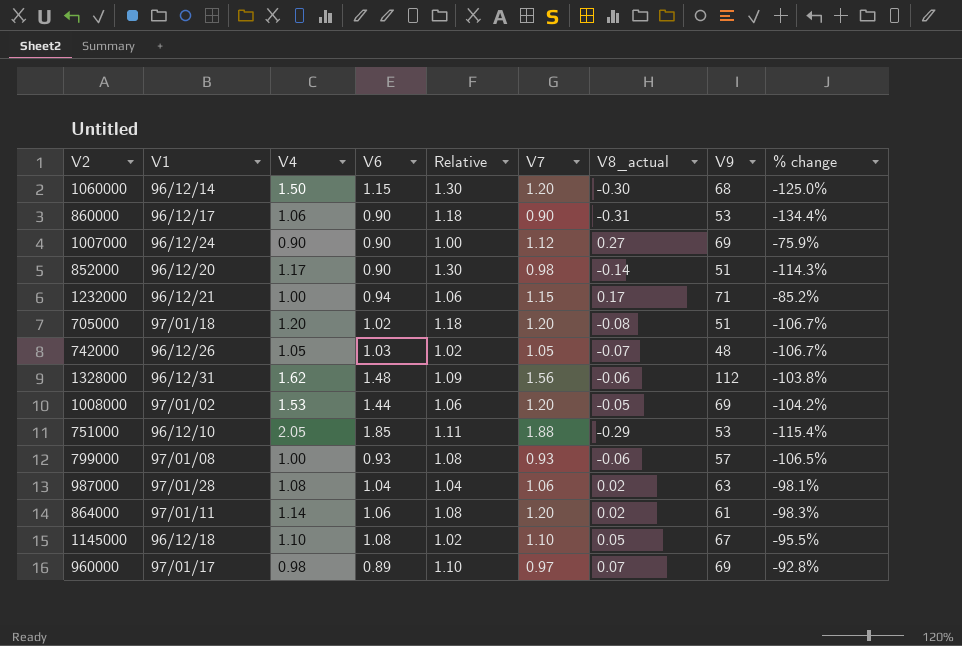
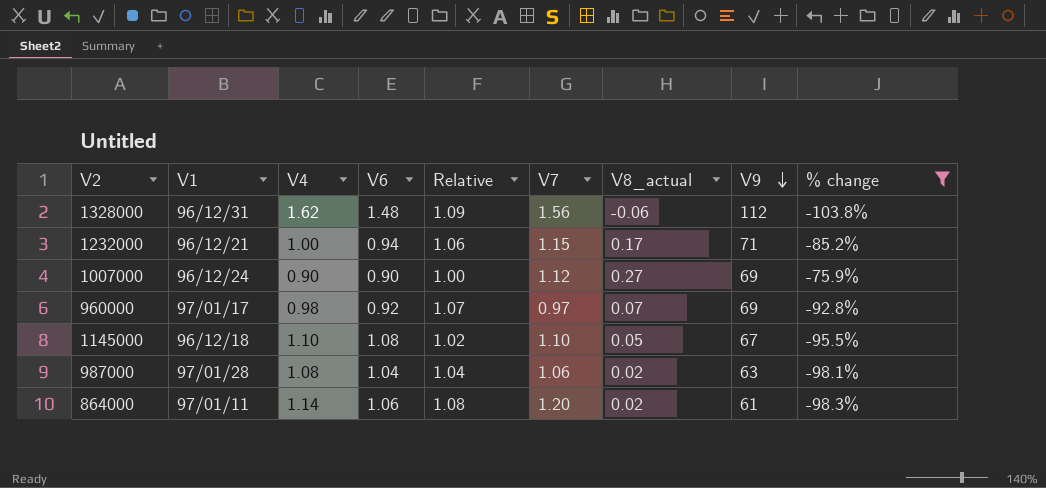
filter: none -> % change >= -103.8%
row order: none -> V9 descending
960000 | V6: 0.89 -> 0.92
960000 | Relative: 1.10 -> 1.07

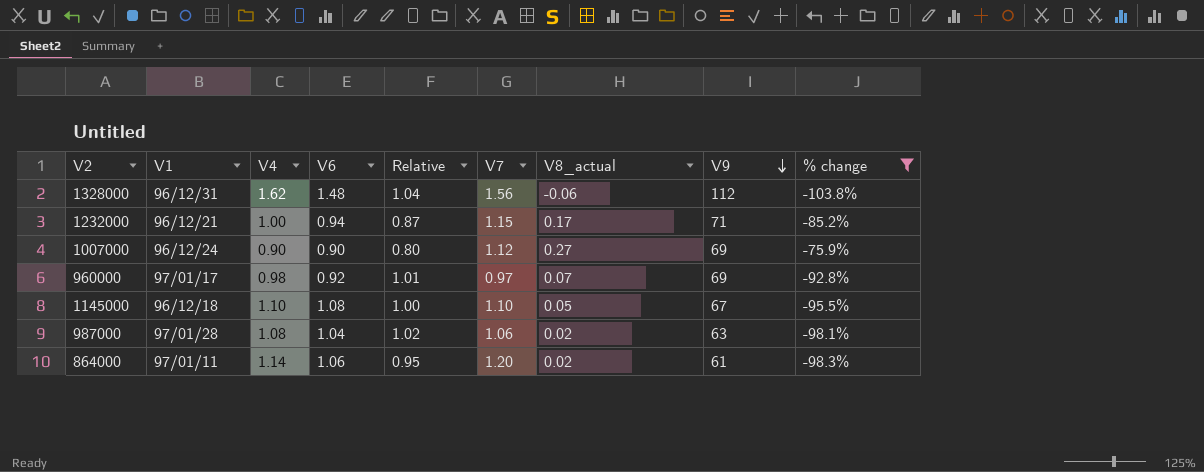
column Relative | formula: [V4] / [V6] -> [V4] / [V7]

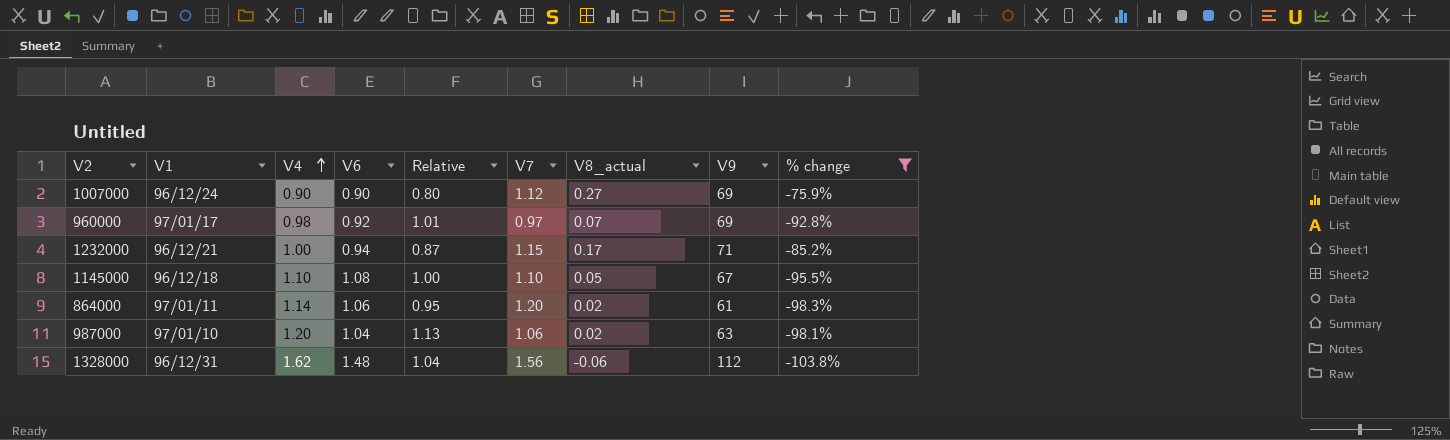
row order: V9 descending -> V4 ascending
987000 | V1: 97/01/28 -> 97/01/10
987000 | V4: 1.08 -> 1.20
987000 | Relative: 1.02 -> 1.13

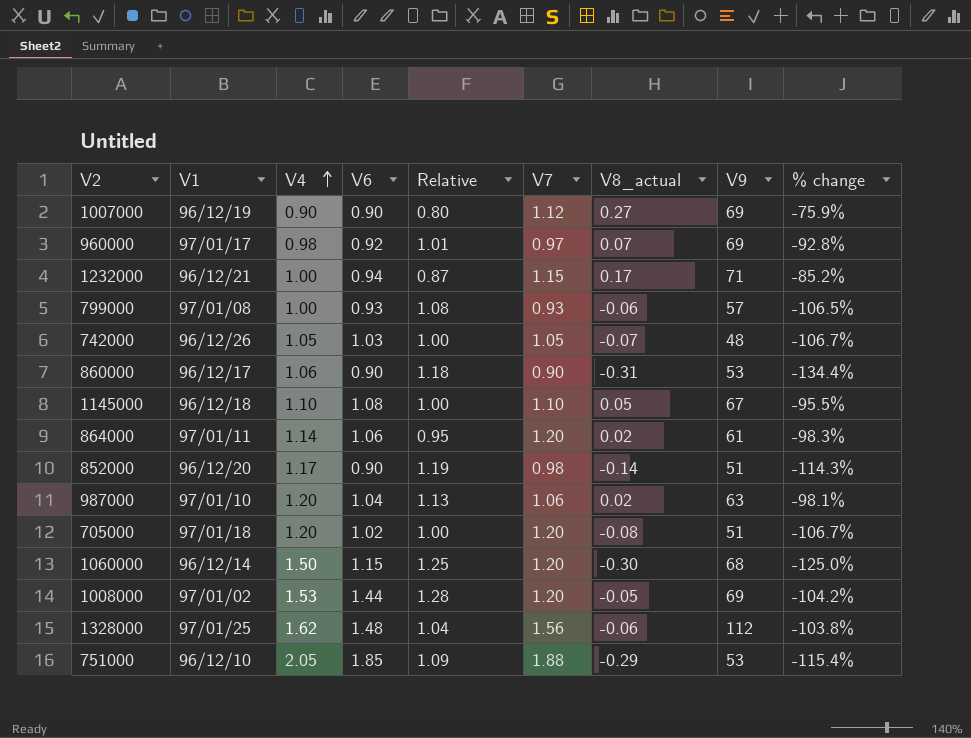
filter: % change >= -103.8% -> none
1007000 | V1: 96/12/24 -> 96/12/19
1328000 | V1: 96/12/31 -> 97/01/25

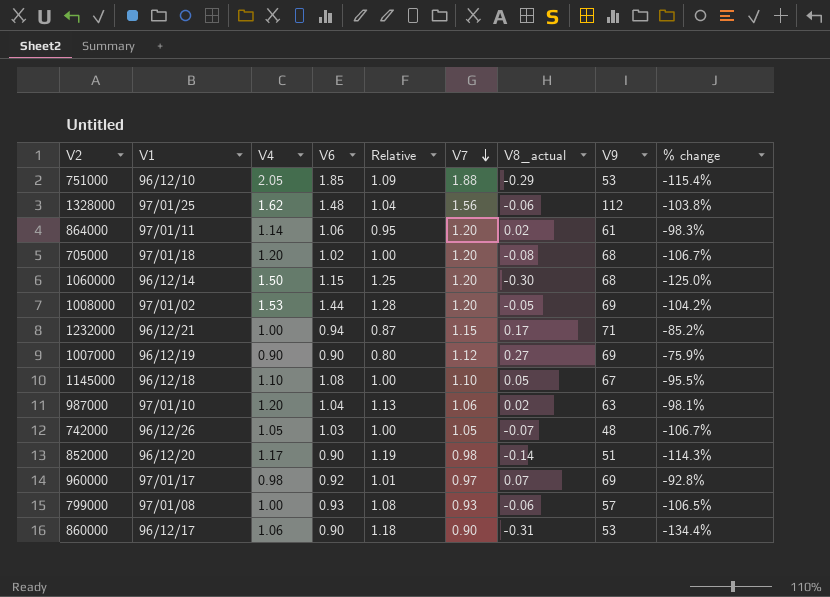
row order: V4 ascending -> V7 descending
705000 | V9: 51 -> 68

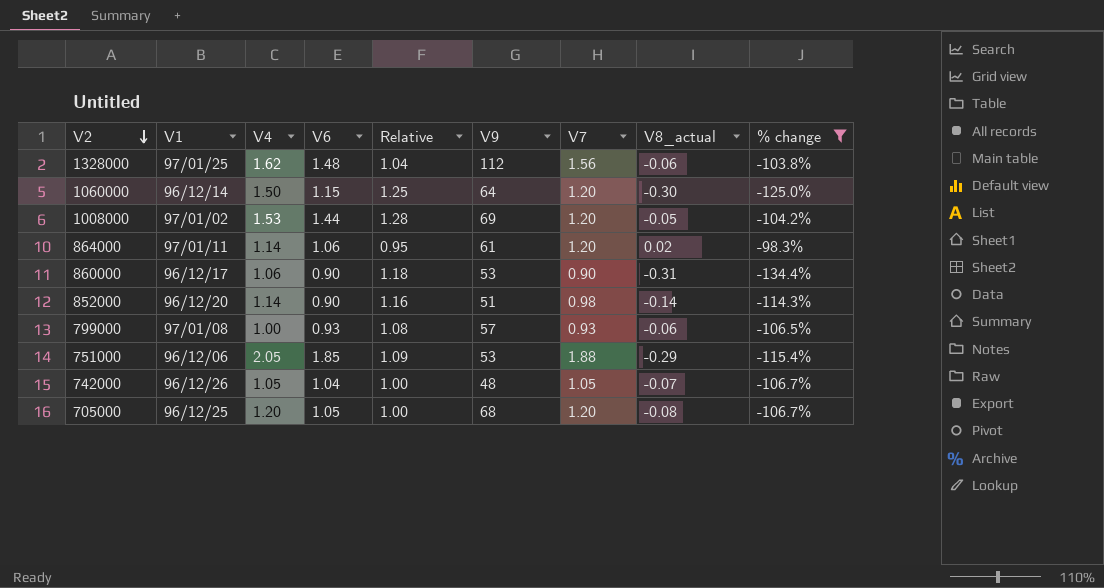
filter: none -> % change <= -98.3%
row order: V7 descending -> V2 descending
column V9 | position: 8 -> 6
1060000 | V9: 68 -> 64
852000 | V4: 1.17 -> 1.14
852000 | Relative: 1.19 -> 1.16
751000 | V1: 96/12/10 -> 96/12/06
742000 | V6: 1.03 -> 1.04
705000 | V1: 97/01/18 -> 96/12/25
705000 | V6: 1.02 -> 1.05

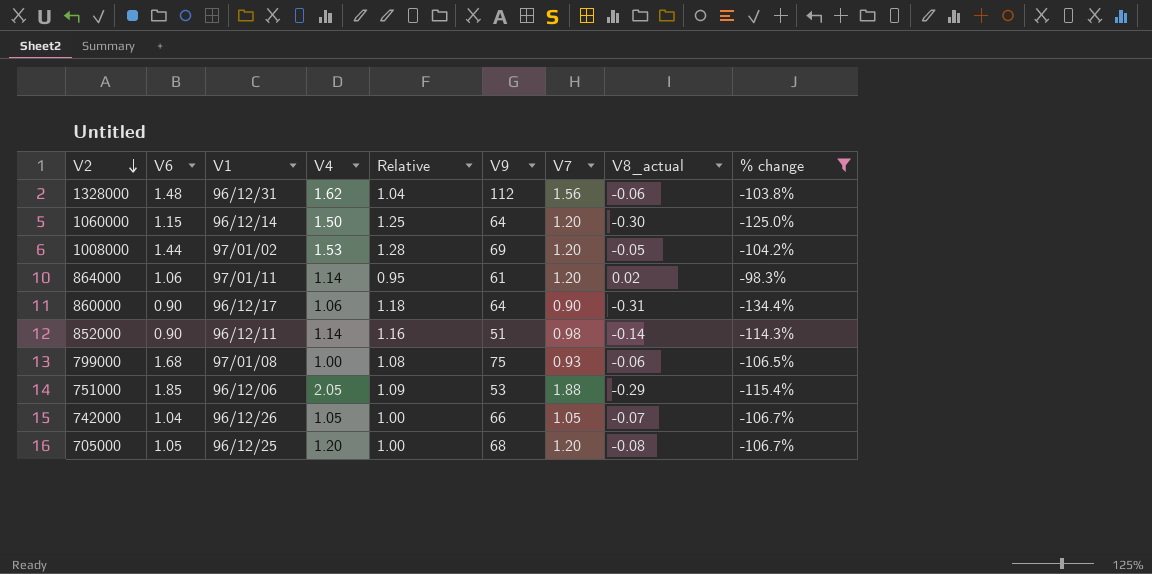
column V6 | position: 4 -> 2
1328000 | V1: 97/01/25 -> 96/12/31
860000 | V9: 53 -> 64
852000 | V1: 96/12/20 -> 96/12/11
799000 | V6: 0.93 -> 1.68
799000 | V9: 57 -> 75
742000 | V9: 48 -> 66

